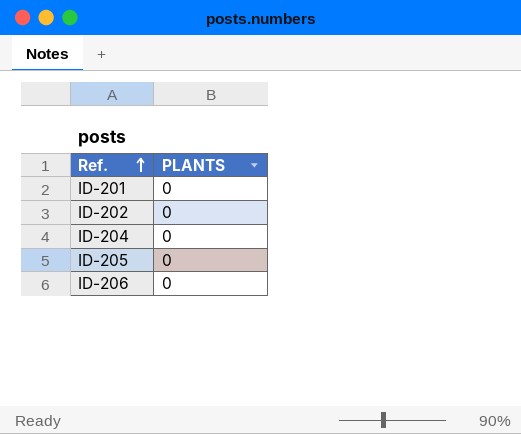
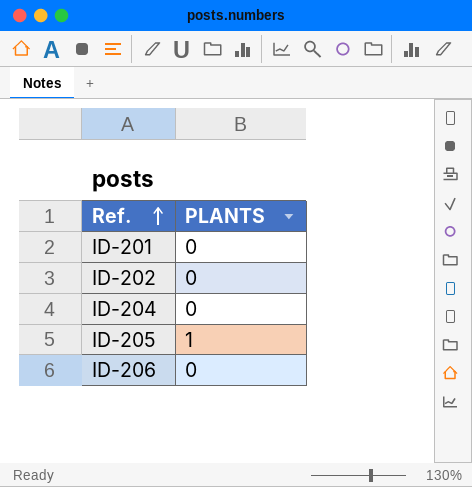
ID-205 | PLANTS: 0 -> 1

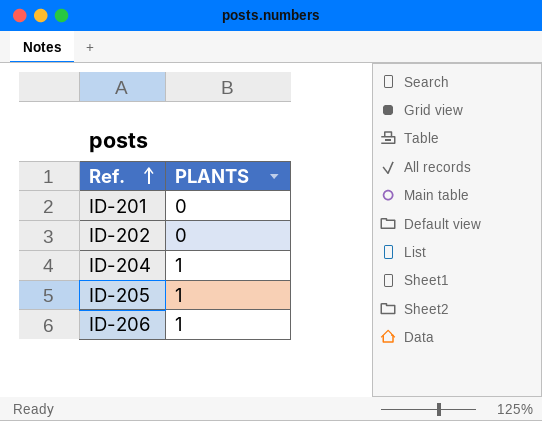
ID-204 | PLANTS: 0 -> 1
ID-206 | PLANTS: 0 -> 1

